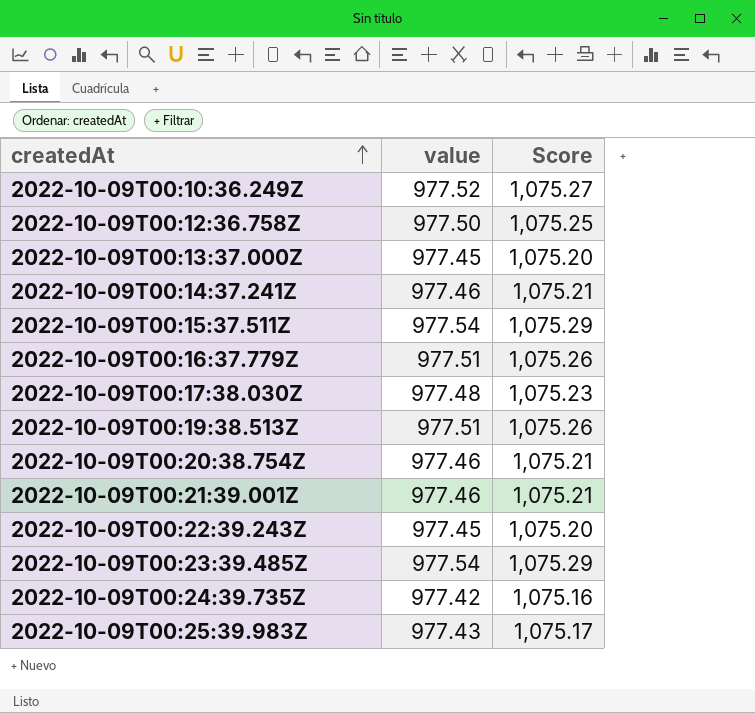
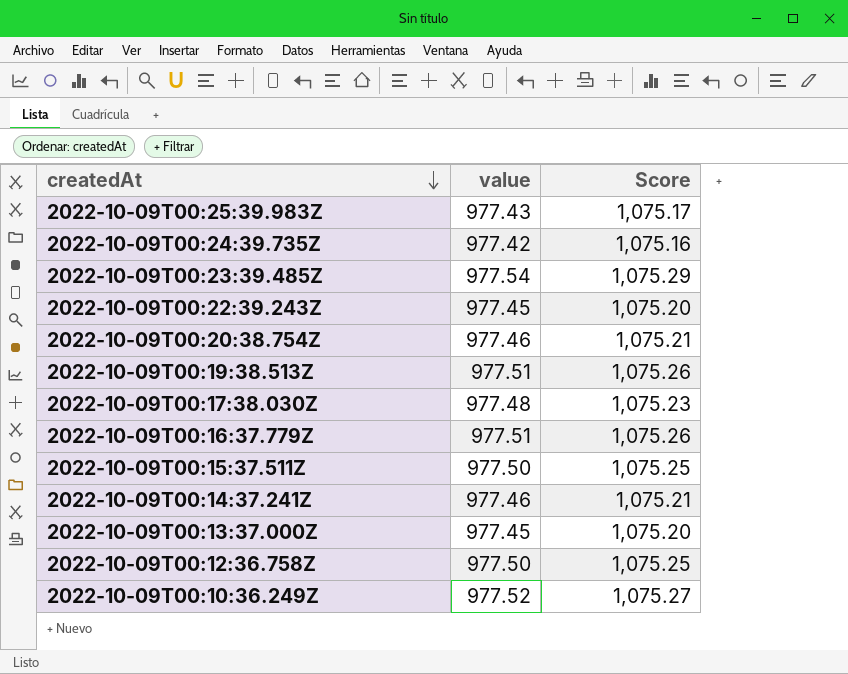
row order: createdAt ascending -> createdAt descending
row 2022-10-09T00:21:39.001Z: 977.46 | 1,075.21 -> none
2022-10-09T00:15:37.511Z | value: 977.54 -> 977.50
2022-10-09T00:15:37.511Z | Score: 1,075.29 -> 1,075.25

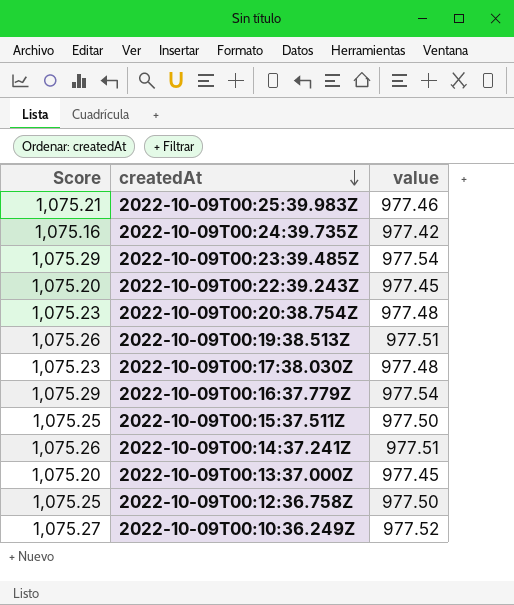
column Score | position: 3 -> 1
2022-10-09T00:25:39.983Z | Score: 1,075.17 -> 1,075.21
2022-10-09T00:25:39.983Z | value: 977.43 -> 977.46
2022-10-09T00:20:38.754Z | Score: 1,075.21 -> 1,075.23
2022-10-09T00:20:38.754Z | value: 977.46 -> 977.48
2022-10-09T00:16:37.779Z | Score: 1,075.26 -> 1,075.29
2022-10-09T00:16:37.779Z | value: 977.51 -> 977.54
2022-10-09T00:14:37.241Z | Score: 1,075.21 -> 1,075.26
2022-10-09T00:14:37.241Z | value: 977.46 -> 977.51

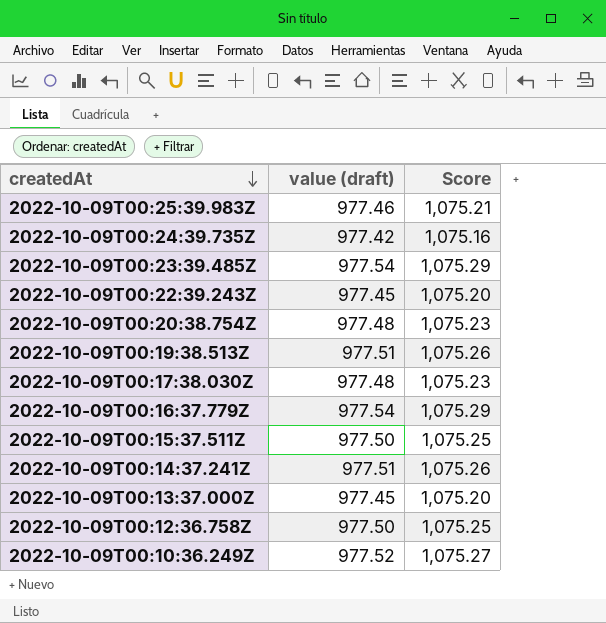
column name: value -> value (draft)
column Score | position: 1 -> 3

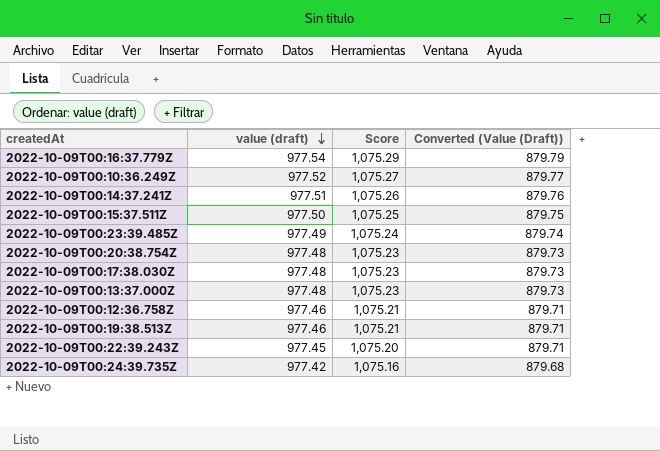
row order: createdAt descending -> value (draft) descending
column Converted (Value (Draft)) | formula: none -> [value (draft)] * 0.9
row 2022-10-09T00:25:39.983Z: 977.46 | 1,075.21 -> none
2022-10-09T00:23:39.485Z | value (draft): 977.54 -> 977.49
2022-10-09T00:23:39.485Z | Score: 1,075.29 -> 1,075.24
2022-10-09T00:13:37.000Z | value (draft): 977.45 -> 977.48
2022-10-09T00:13:37.000Z | Score: 1,075.20 -> 1,075.23
2022-10-09T00:12:36.758Z | value (draft): 977.50 -> 977.46
2022-10-09T00:12:36.758Z | Score: 1,075.25 -> 1,075.21
2022-10-09T00:19:38.513Z | value (draft): 977.51 -> 977.46
2022-10-09T00:19:38.513Z | Score: 1,075.26 -> 1,075.21

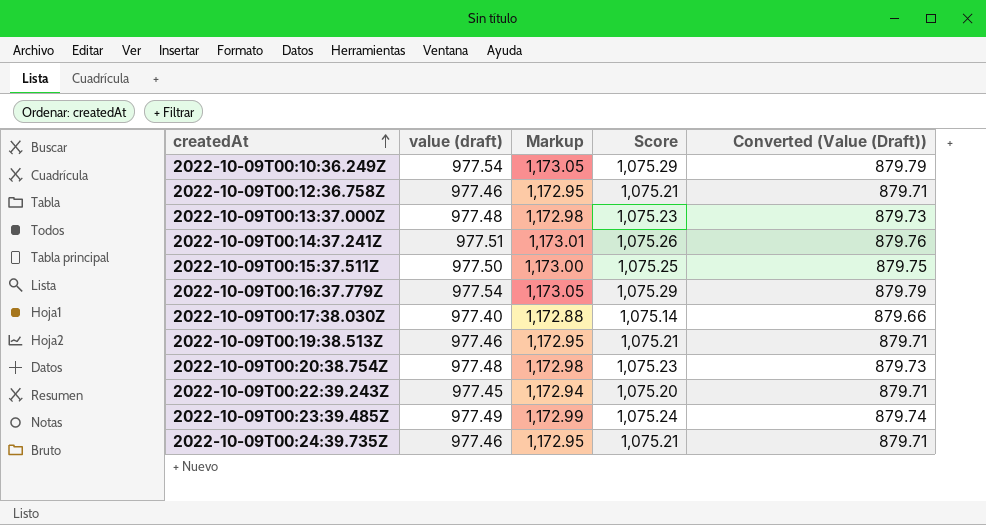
row order: value (draft) descending -> createdAt ascending
column Markup | formula: none -> [value (draft)] * 1.2
2022-10-09T00:10:36.249Z | value (draft): 977.52 -> 977.54
2022-10-09T00:10:36.249Z | Score: 1,075.27 -> 1,075.29
2022-10-09T00:10:36.249Z | Converted (Value (Draft)): 879.77 -> 879.79
2022-10-09T00:17:38.030Z | value (draft): 977.48 -> 977.40
2022-10-09T00:17:38.030Z | Score: 1,075.23 -> 1,075.14
2022-10-09T00:17:38.030Z | Converted (Value (Draft)): 879.73 -> 879.66
2022-10-09T00:24:39.735Z | value (draft): 977.42 -> 977.46
2022-10-09T00:24:39.735Z | Score: 1,075.16 -> 1,075.21
2022-10-09T00:24:39.735Z | Converted (Value (Draft)): 879.68 -> 879.71

